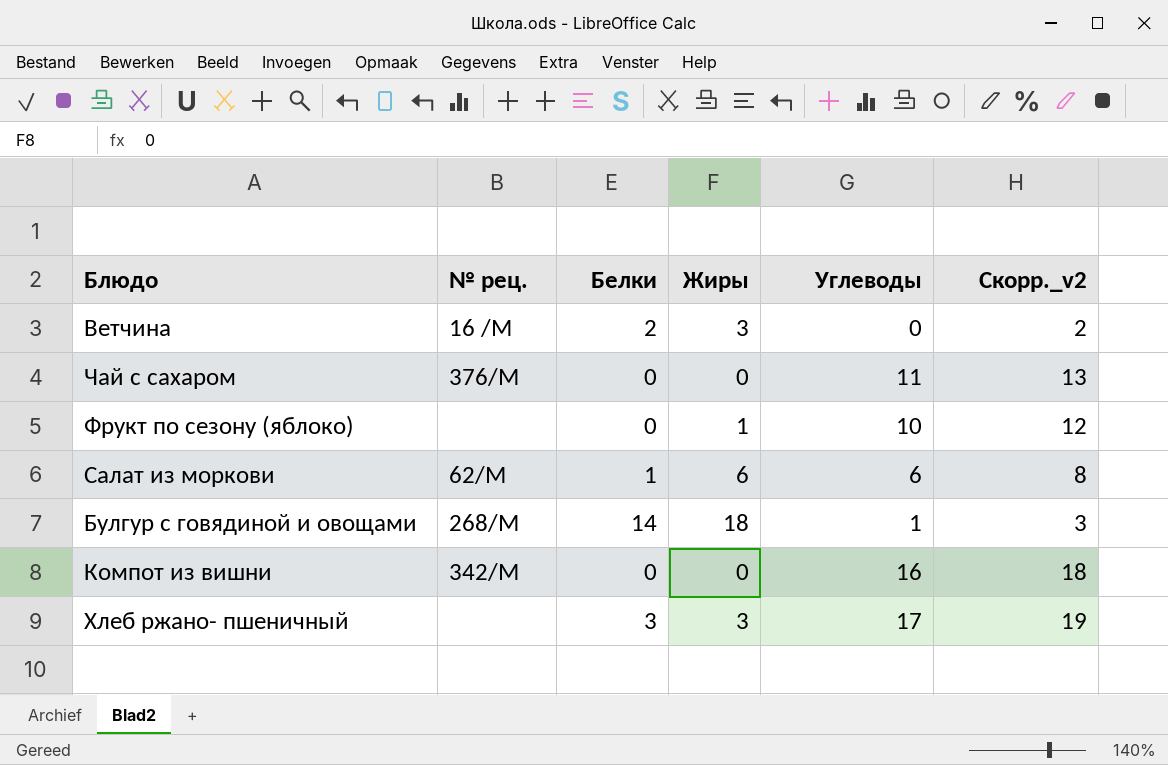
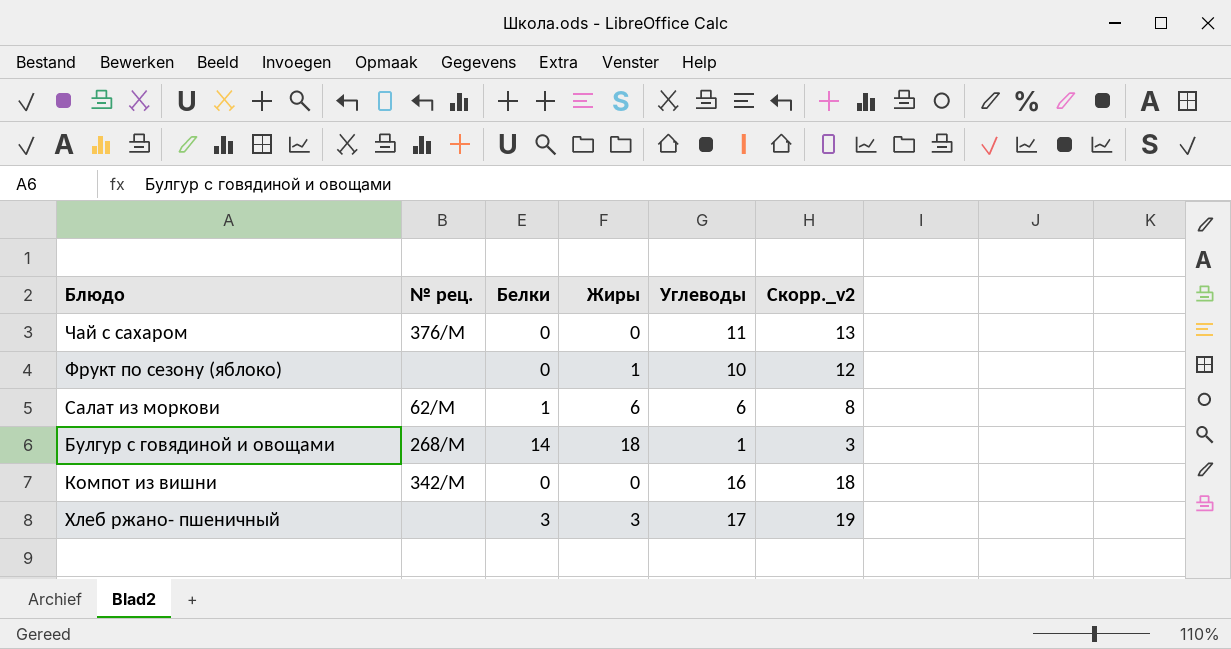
row Ветчина: 16 /М | 2 | 3 | 0 | 2 -> none

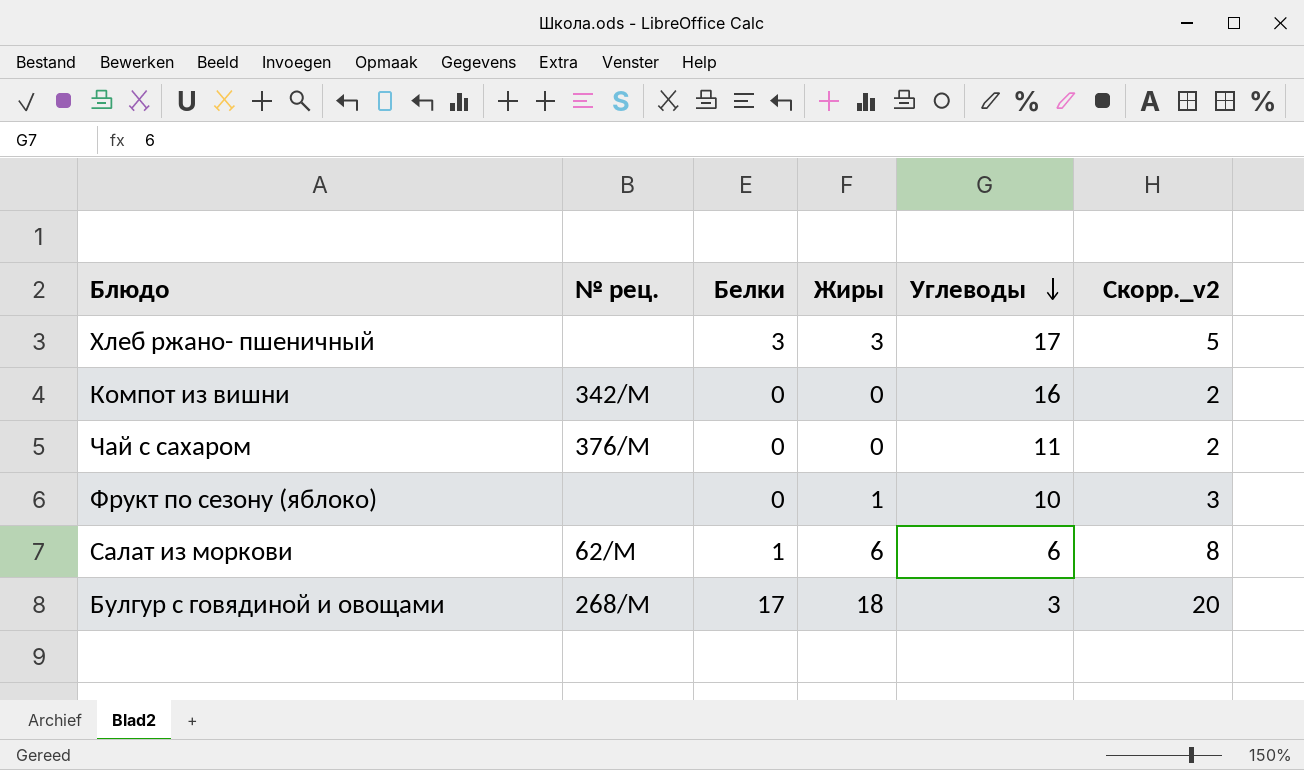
row order: none -> Углеводы descending
column Скорр._v2 | formula: [Углеводы] + 2 -> [Жиры] + 2
Булгур с говядиной и овощами | Белки: 14 -> 17
Булгур с говядиной и овощами | Углеводы: 1 -> 3

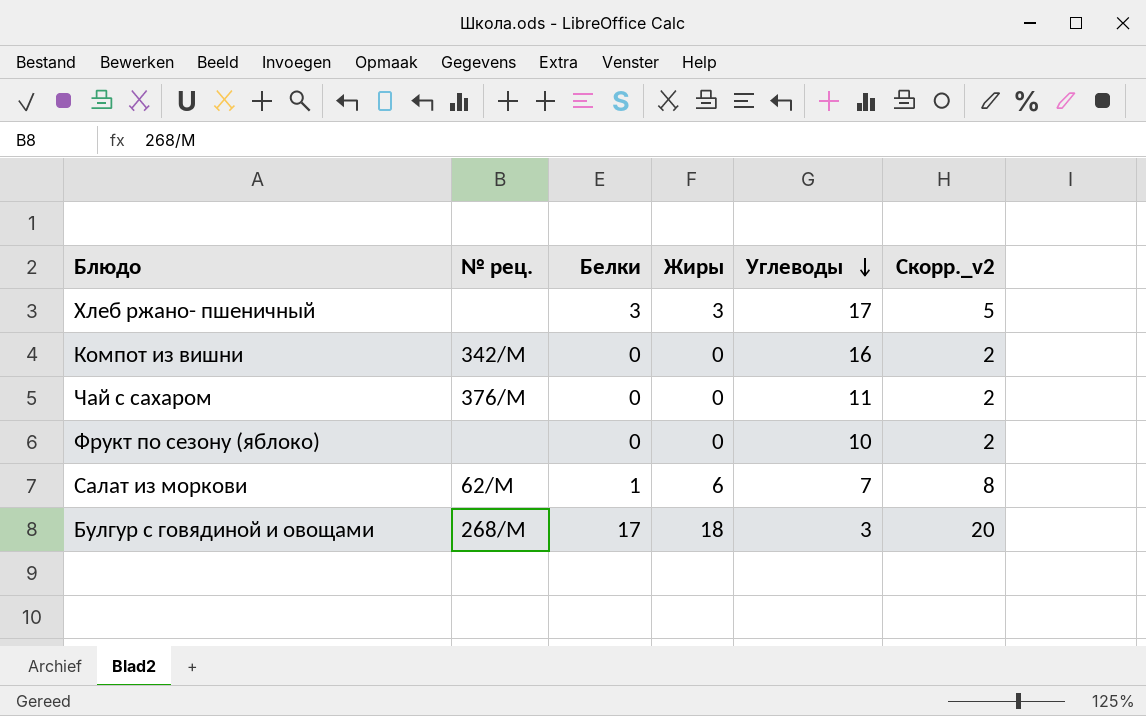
Фрукт по сезону (яблоко) | Жиры: 1 -> 0
Фрукт по сезону (яблоко) | Скорр._v2: 3 -> 2
Салат из моркови | Углеводы: 6 -> 7

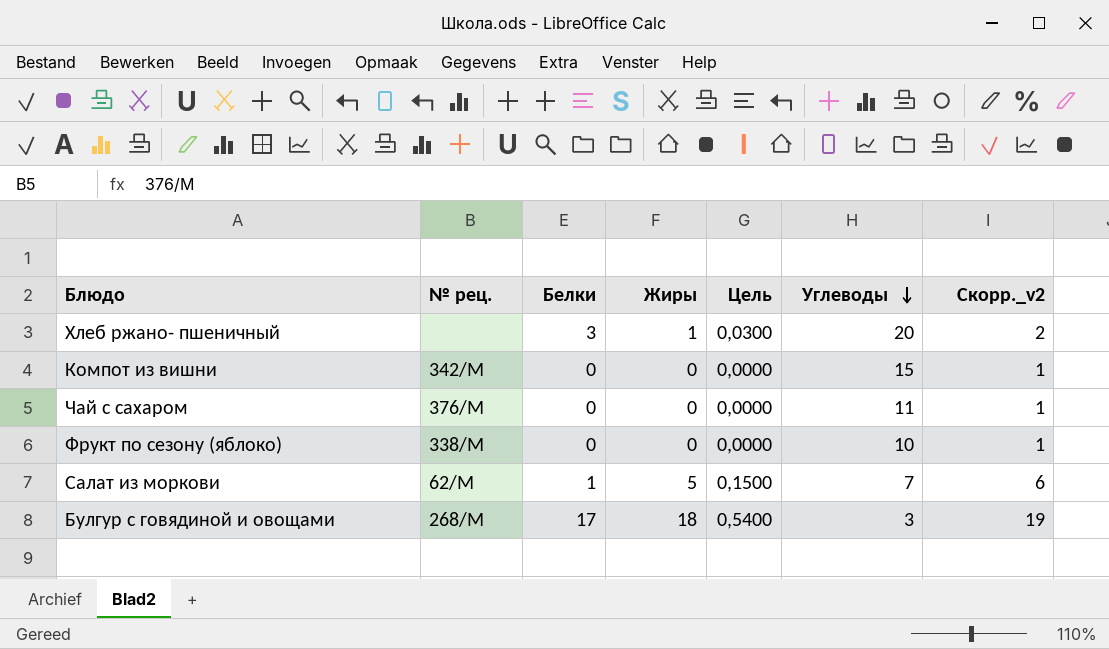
column Цель | formula: none -> [Жиры] * 0,03
column Скорр._v2 | formula: [Жиры] + 2 -> [Жиры] + 1
Хлеб ржано- пшеничный | Жиры: 3 -> 1
Хлеб ржано- пшеничный | Углеводы: 17 -> 20
Компот из вишни | Углеводы: 16 -> 15
Фрукт по сезону (яблоко) | № рец.: none -> 338/М
Салат из моркови | Жиры: 6 -> 5

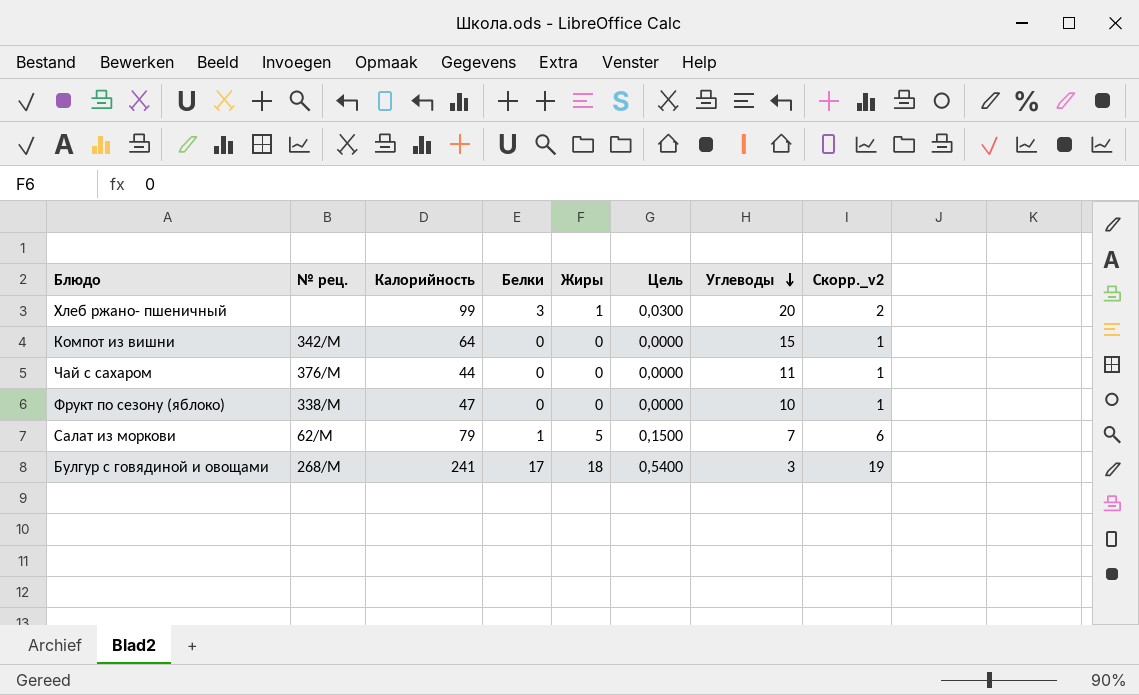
column Калорийность | position: none -> 3

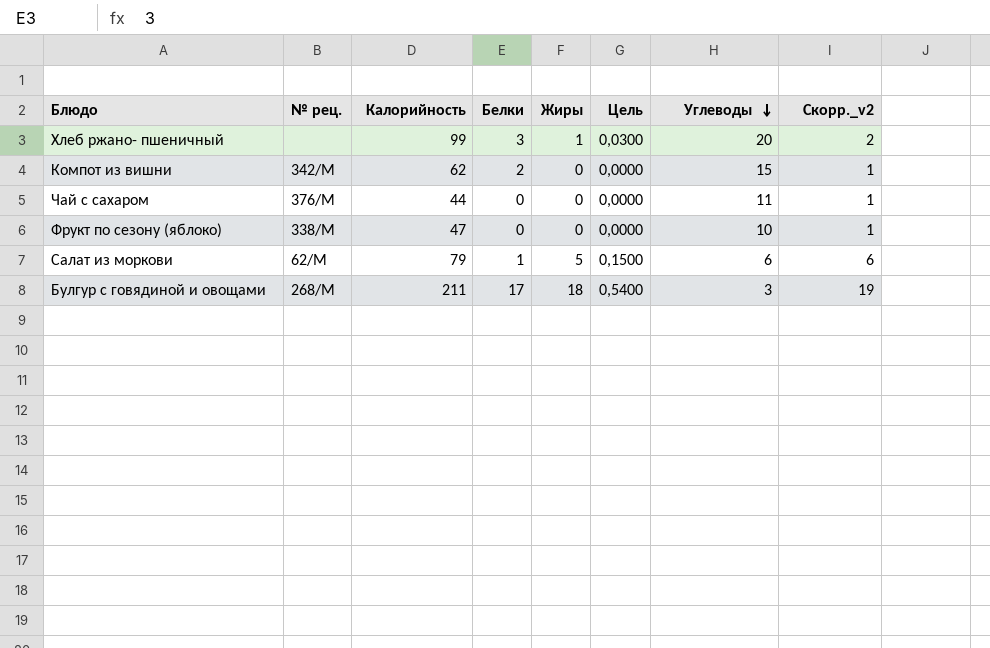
Компот из вишни | Калорийность: 64 -> 62
Компот из вишни | Белки: 0 -> 2
Салат из моркови | Углеводы: 7 -> 6
Булгур с говядиной и овощами | Калорийность: 241 -> 211

